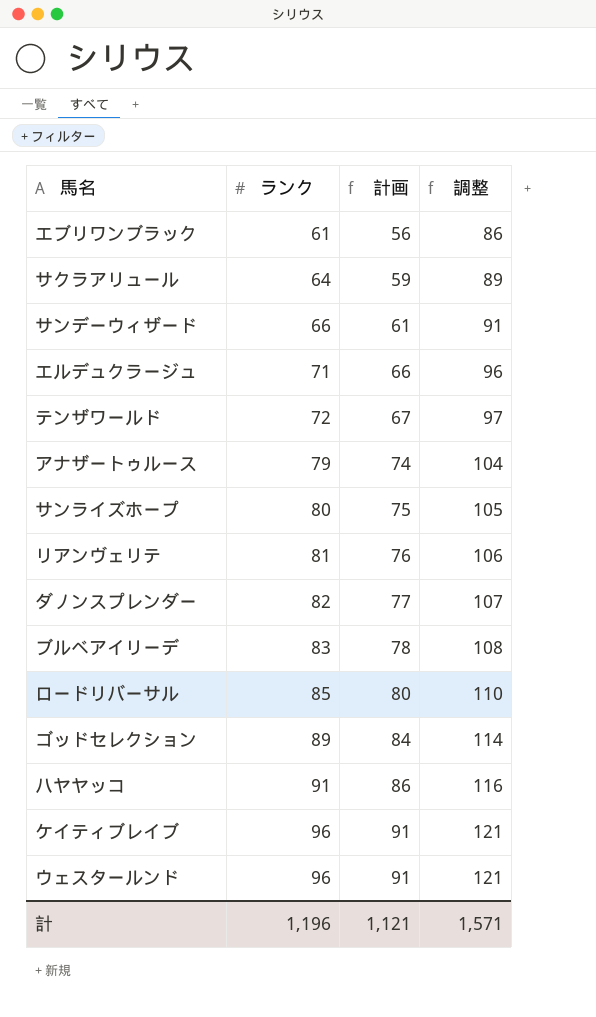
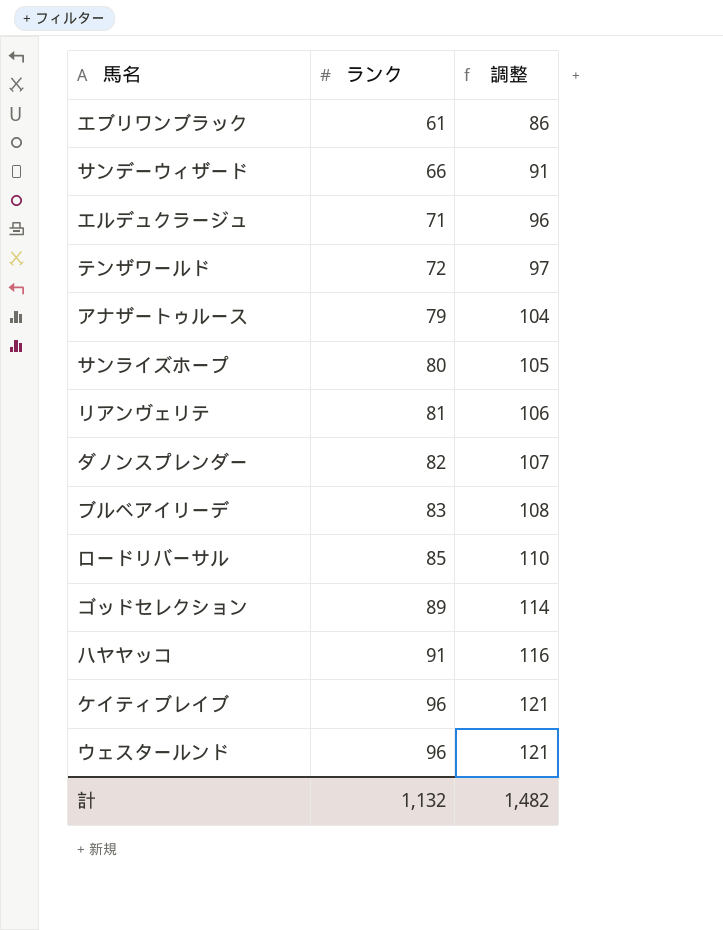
column 計画 | formula: [ランク] - 5 -> none
row サクラアリュール: 64 | 59 | 89 -> none
計 | ランク: 1,196 -> 1,132
計 | 調整: 1,571 -> 1,482

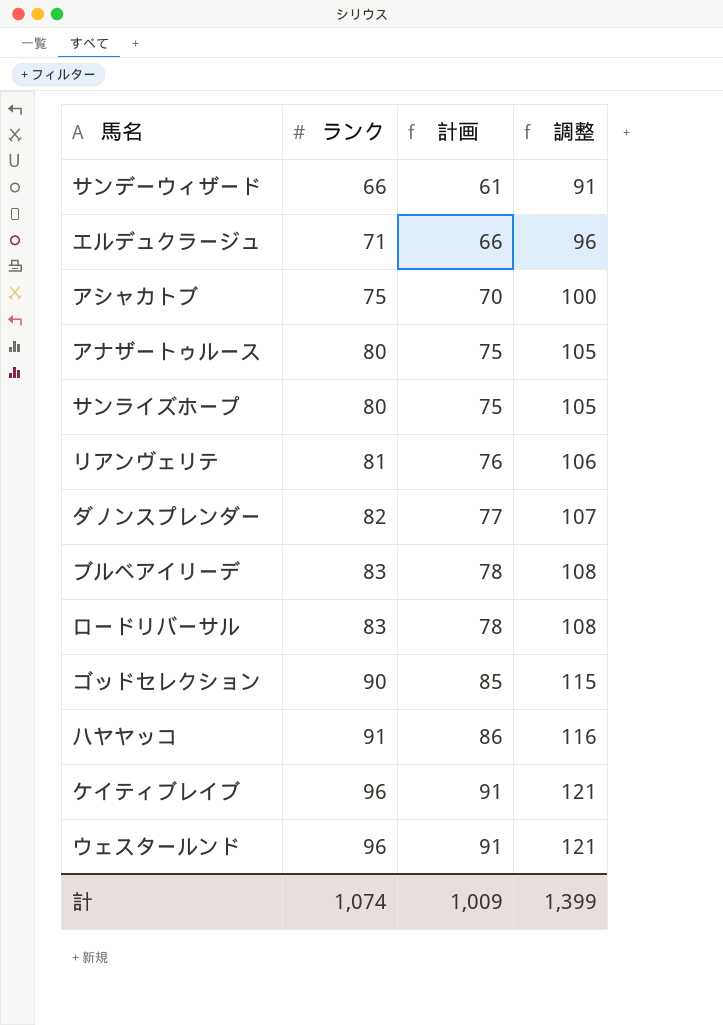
column 計画 | formula: none -> [ランク] - 5
row エブリワンブラック: 61 | 86 -> none
row テンザワールド: 72 | 97 -> none
row アシャカトブ: none -> 75 | 70 | 100
アナザートゥルース | ランク: 79 -> 80
アナザートゥルース | 調整: 104 -> 105
ロードリバーサル | ランク: 85 -> 83
ロードリバーサル | 調整: 110 -> 108
ゴッドセレクション | ランク: 89 -> 90
ゴッドセレクション | 調整: 114 -> 115
計 | ランク: 1,132 -> 1,074
計 | 調整: 1,482 -> 1,399

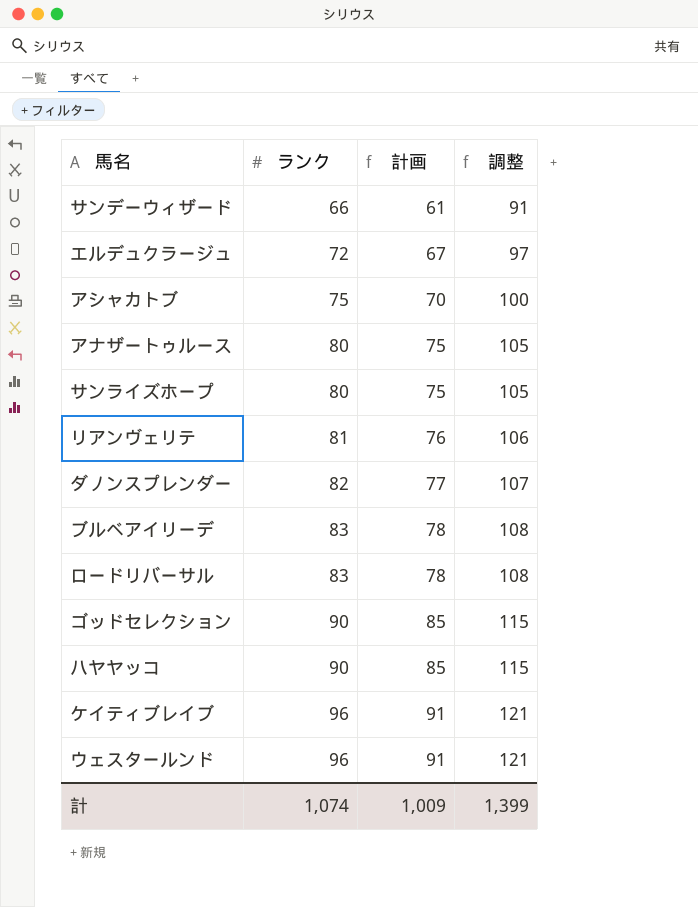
エルデュクラージュ | ランク: 71 -> 72
エルデュクラージュ | 計画: 66 -> 67
エルデュクラージュ | 調整: 96 -> 97
ハヤヤッコ | ランク: 91 -> 90
ハヤヤッコ | 計画: 86 -> 85
ハヤヤッコ | 調整: 116 -> 115

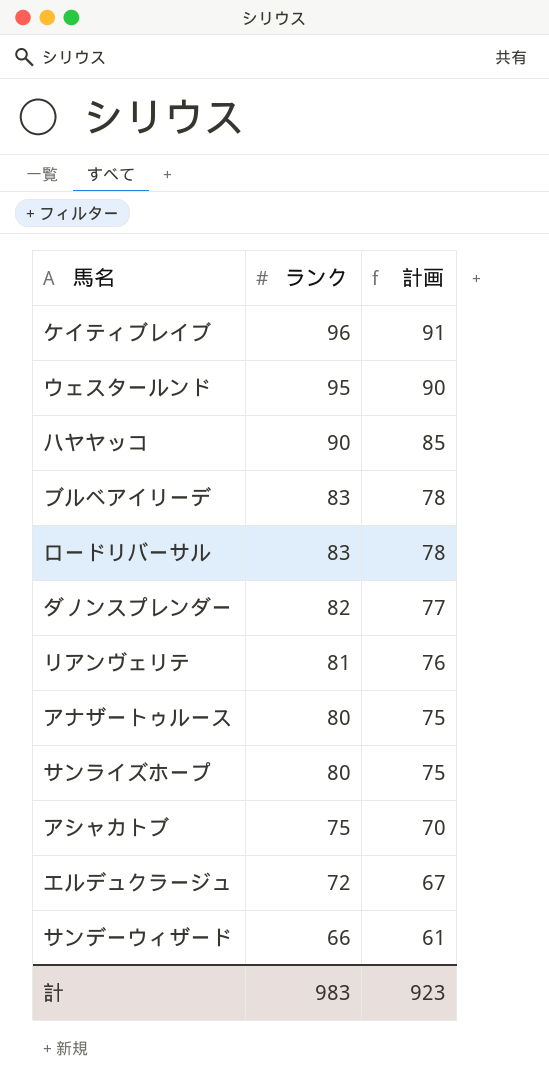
row order: ランク ascending -> ランク descending
column 調整 | formula: [ランク] + 25 -> none
row ゴッドセレクション: 90 | 85 | 115 -> none
ウェスタールンド | ランク: 96 -> 95
ウェスタールンド | 計画: 91 -> 90
計 | ランク: 1,074 -> 983
計 | 計画: 1,009 -> 923

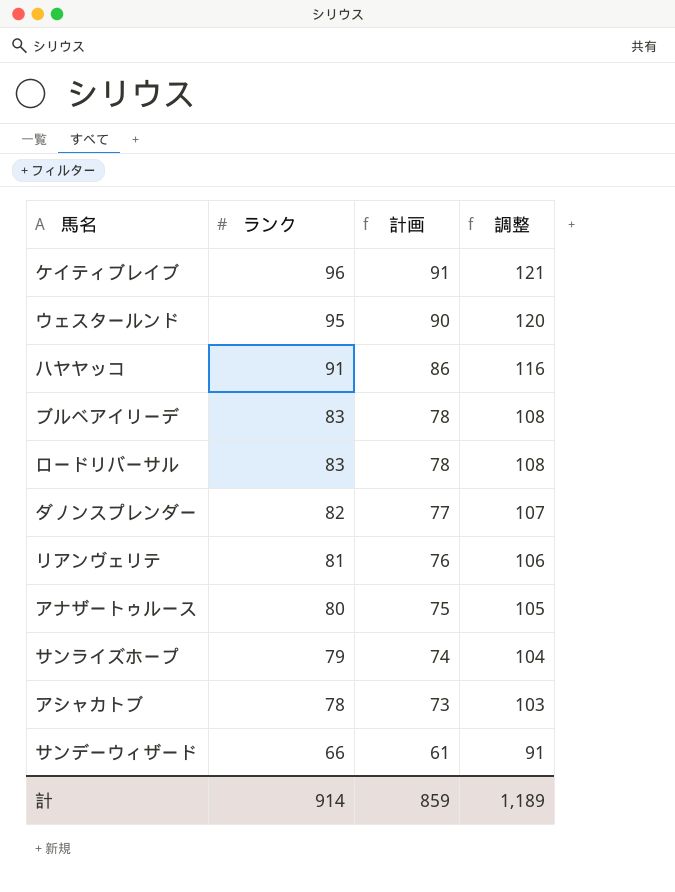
column 調整 | formula: none -> [ランク] + 25
row エルデュクラージュ: 72 | 67 -> none
ハヤヤッコ | ランク: 90 -> 91
ハヤヤッコ | 計画: 85 -> 86
サンライズホープ | ランク: 80 -> 79
サンライズホープ | 計画: 75 -> 74
アシャカトブ | ランク: 75 -> 78
アシャカトブ | 計画: 70 -> 73
計 | ランク: 983 -> 914
計 | 計画: 923 -> 859

